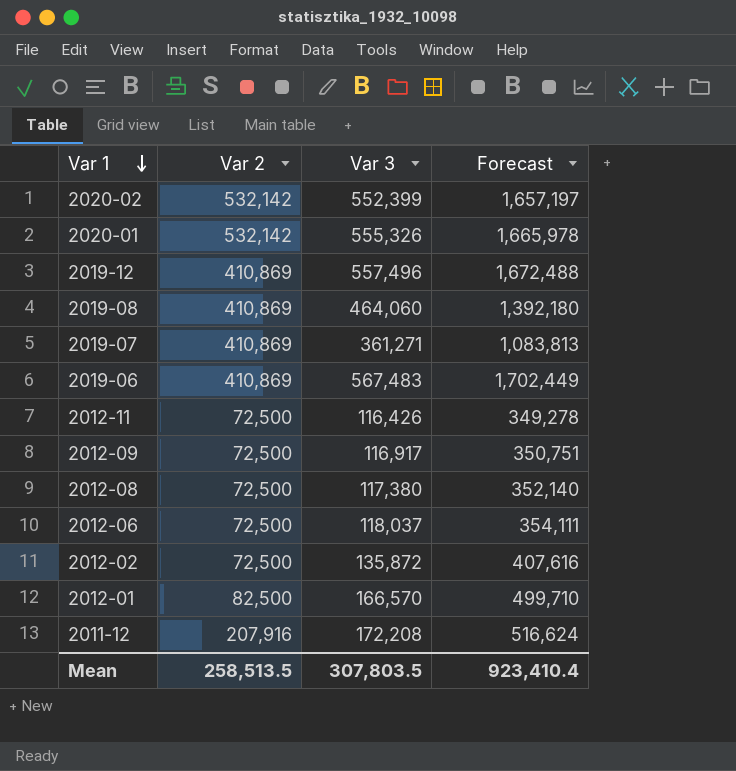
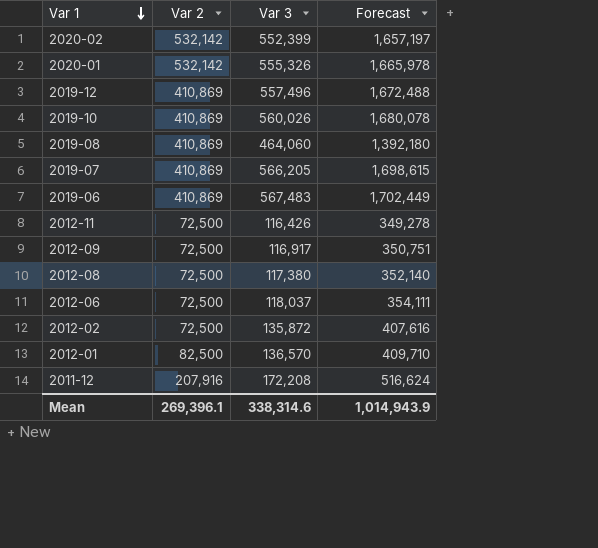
row 2019-10: none -> 410,869 | 560,026 | 1,680,078
2019-07 | Var 3: 361,271 -> 566,205
2019-07 | Forecast: 1,083,813 -> 1,698,615
2012-01 | Var 3: 166,570 -> 136,570
2012-01 | Forecast: 499,710 -> 409,710
Mean | Var 2: 258,513.5 -> 269,396.1
Mean | Var 3: 307,803.5 -> 338,314.6
Mean | Forecast: 923,410.4 -> 1,014,943.9

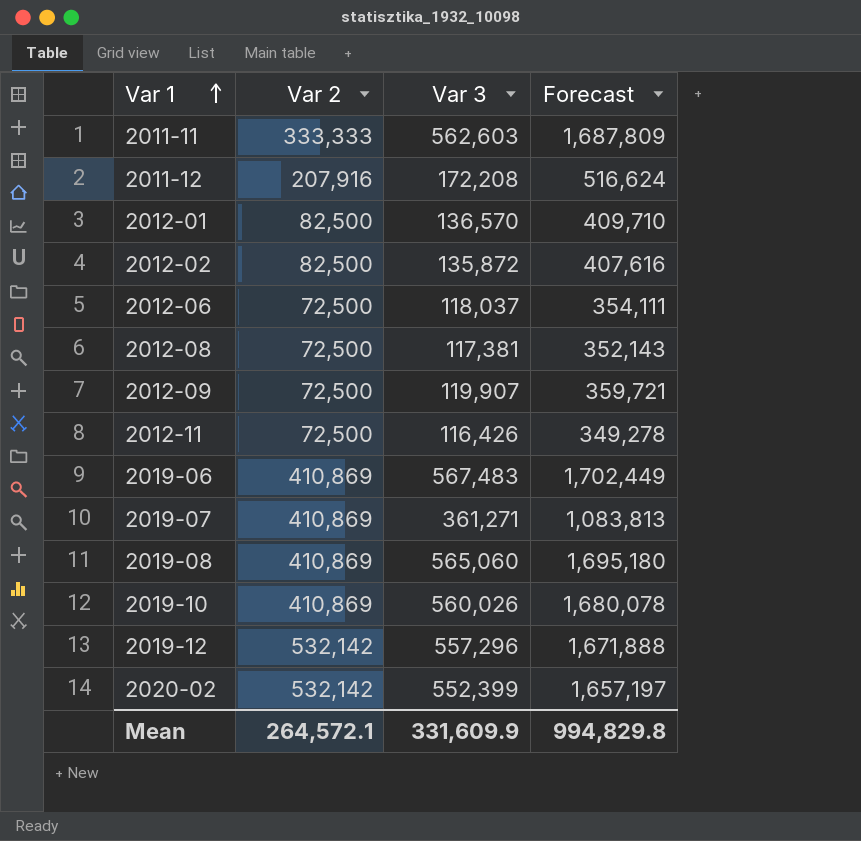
row order: Var 1 descending -> Var 1 ascending
row 2020-01: 532,142 | 555,326 | 1,665,978 -> none
row 2011-11: none -> 333,333 | 562,603 | 1,687,809
2012-02 | Var 2: 72,500 -> 82,500
2012-08 | Var 3: 117,380 -> 117,381
2012-08 | Forecast: 352,140 -> 352,143
2012-09 | Var 3: 116,917 -> 119,907
2012-09 | Forecast: 350,751 -> 359,721
2019-07 | Var 3: 566,205 -> 361,271
2019-07 | Forecast: 1,698,615 -> 1,083,813
2019-08 | Var 3: 464,060 -> 565,060
2019-08 | Forecast: 1,392,180 -> 1,695,180
2019-12 | Var 2: 410,869 -> 532,142
2019-12 | Var 3: 557,496 -> 557,296
2019-12 | Forecast: 1,672,488 -> 1,671,888
Mean | Var 2: 269,396.1 -> 264,572.1
Mean | Var 3: 338,314.6 -> 331,609.9
Mean | Forecast: 1,014,943.9 -> 994,829.8

